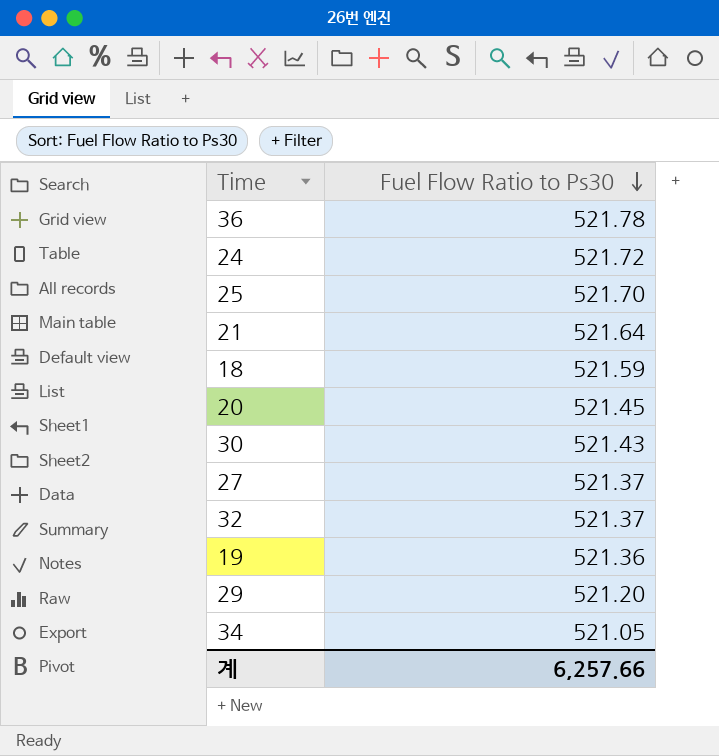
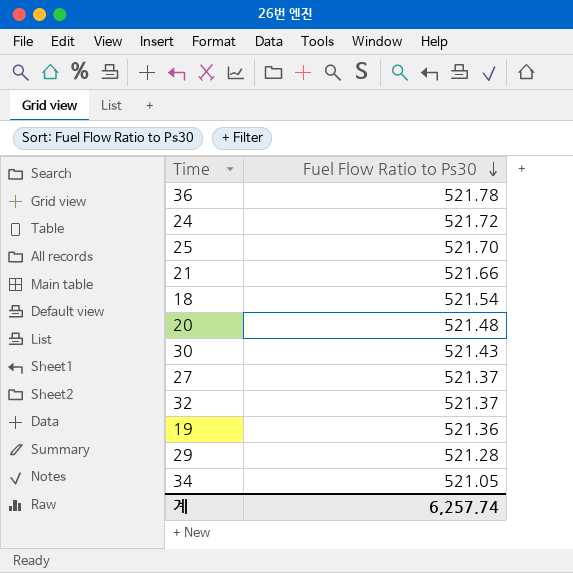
21 | Fuel Flow Ratio to Ps30: 521.64 -> 521.66
18 | Fuel Flow Ratio to Ps30: 521.59 -> 521.54
20 | Fuel Flow Ratio to Ps30: 521.45 -> 521.48
29 | Fuel Flow Ratio to Ps30: 521.20 -> 521.28
계 | Fuel Flow Ratio to Ps30: 6,257.66 -> 6,257.74

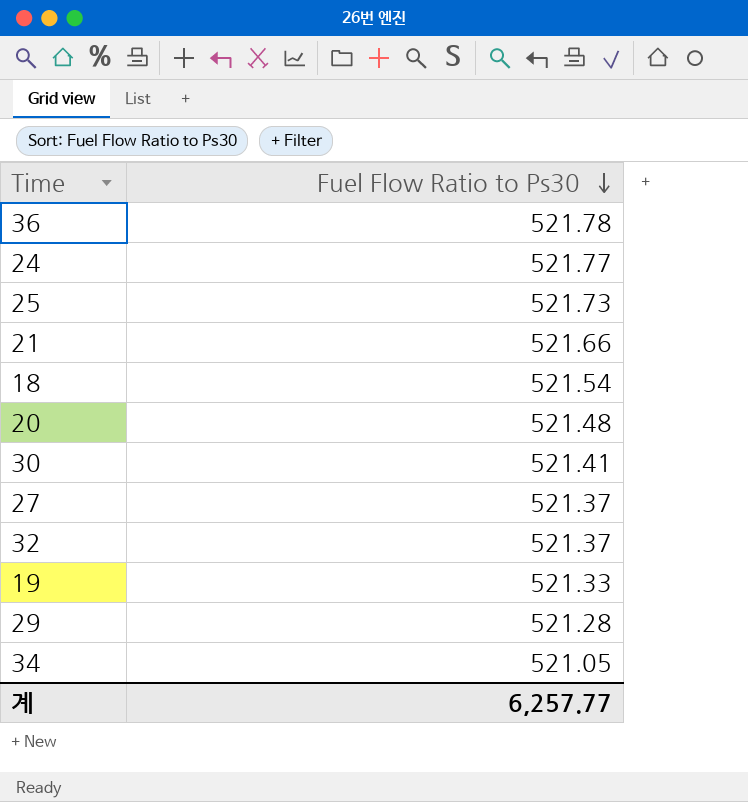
24 | Fuel Flow Ratio to Ps30: 521.72 -> 521.77
25 | Fuel Flow Ratio to Ps30: 521.70 -> 521.73
30 | Fuel Flow Ratio to Ps30: 521.43 -> 521.41
19 | Fuel Flow Ratio to Ps30: 521.36 -> 521.33
계 | Fuel Flow Ratio to Ps30: 6,257.74 -> 6,257.77

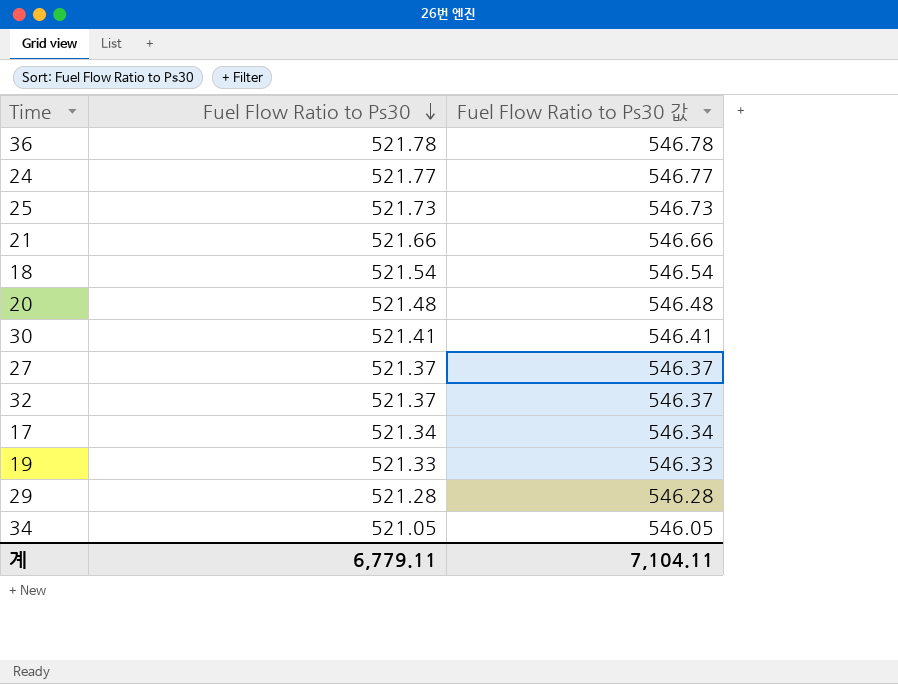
column Fuel Flow Ratio to Ps30 값 | formula: none -> [Fuel Flow Ratio to Ps30] + 25
row 17: none -> 521.34 | 546.34
계 | Fuel Flow Ratio to Ps30: 6,257.77 -> 6,779.11

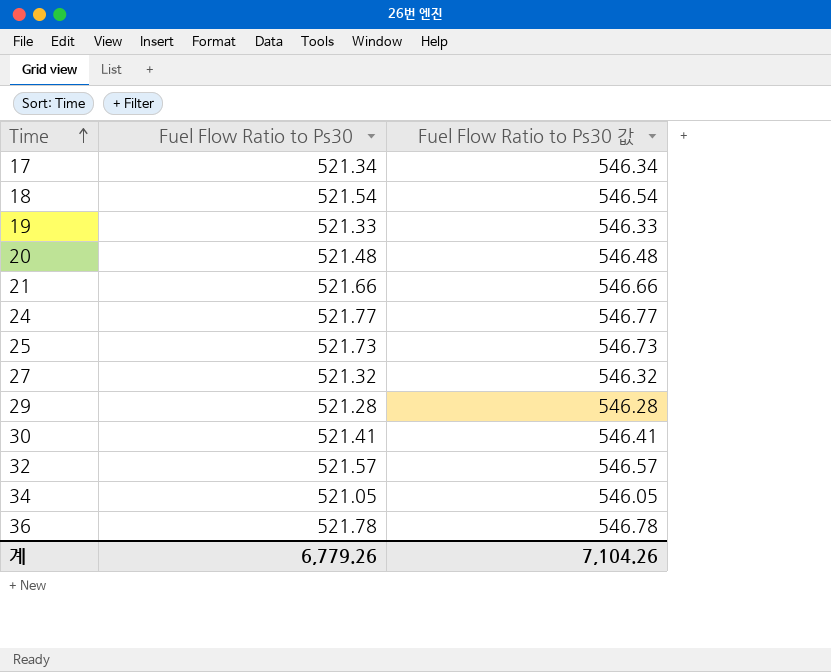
row order: Fuel Flow Ratio to Ps30 descending -> Time ascending
27 | Fuel Flow Ratio to Ps30: 521.37 -> 521.32
27 | Fuel Flow Ratio to Ps30 값: 546.37 -> 546.32
32 | Fuel Flow Ratio to Ps30: 521.37 -> 521.57
32 | Fuel Flow Ratio to Ps30 값: 546.37 -> 546.57
계 | Fuel Flow Ratio to Ps30: 6,779.11 -> 6,779.26
계 | Fuel Flow Ratio to Ps30 값: 7,104.11 -> 7,104.26

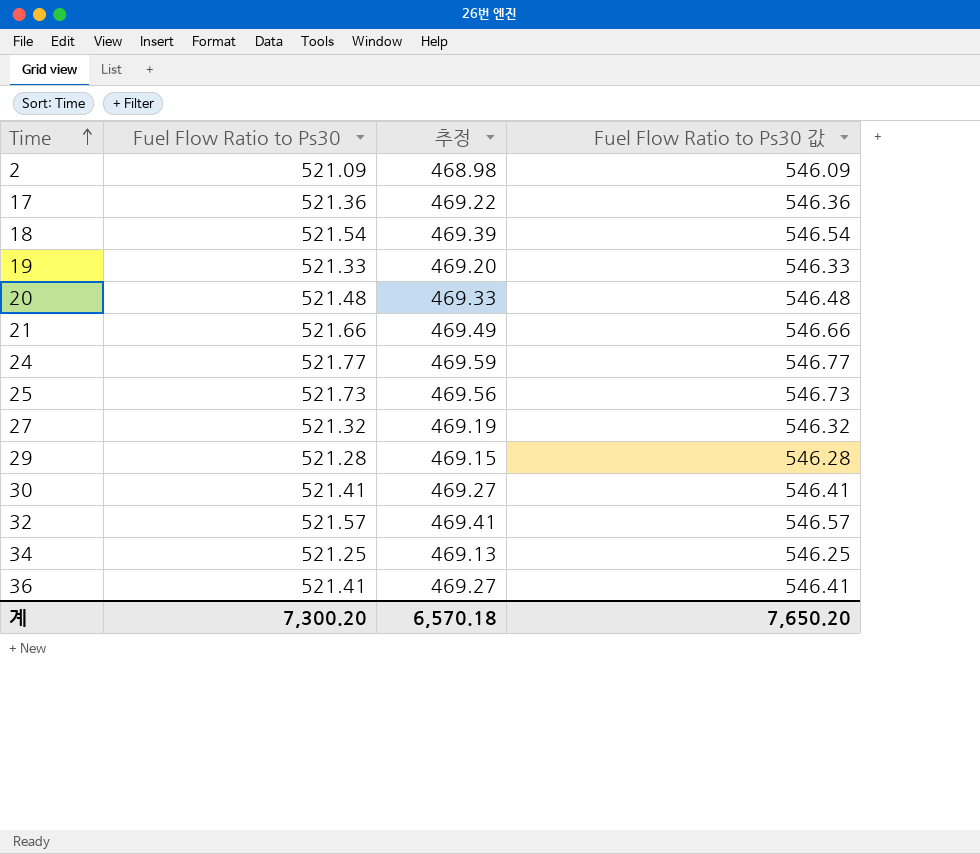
column 추정 | formula: none -> [Fuel Flow Ratio to Ps30] * 0.9
row 2: none -> 521.09 | 468.98 | 546.09
17 | Fuel Flow Ratio to Ps30: 521.34 -> 521.36
17 | Fuel Flow Ratio to Ps30 값: 546.34 -> 546.36
34 | Fuel Flow Ratio to Ps30: 521.05 -> 521.25
34 | Fuel Flow Ratio to Ps30 값: 546.05 -> 546.25
36 | Fuel Flow Ratio to Ps30: 521.78 -> 521.41
36 | Fuel Flow Ratio to Ps30 값: 546.78 -> 546.41
계 | Fuel Flow Ratio to Ps30: 6,779.26 -> 7,300.20
계 | Fuel Flow Ratio to Ps30 값: 7,104.26 -> 7,650.20

